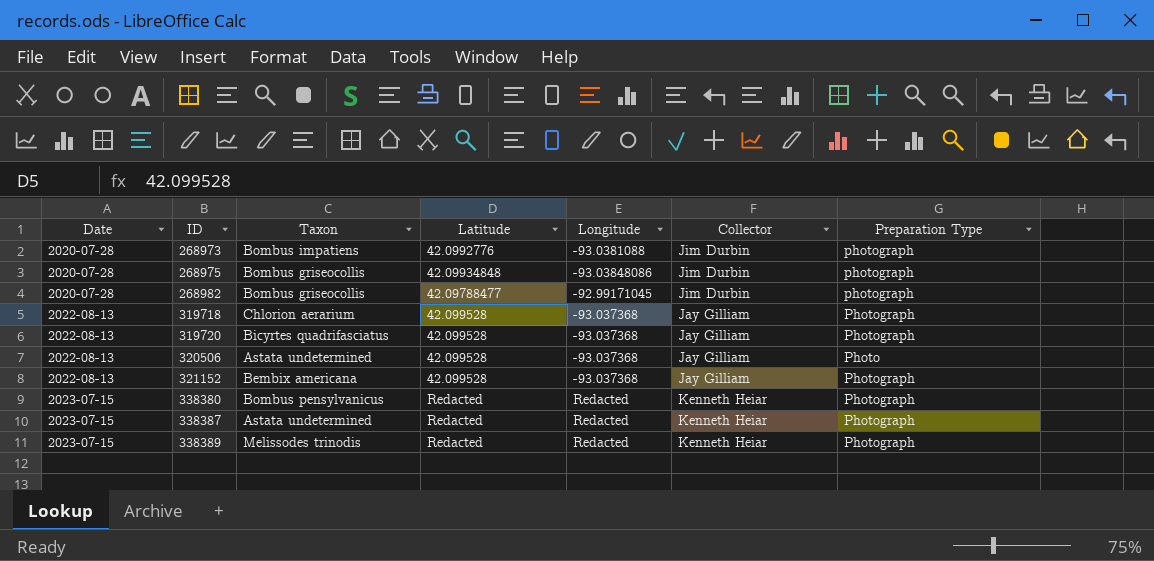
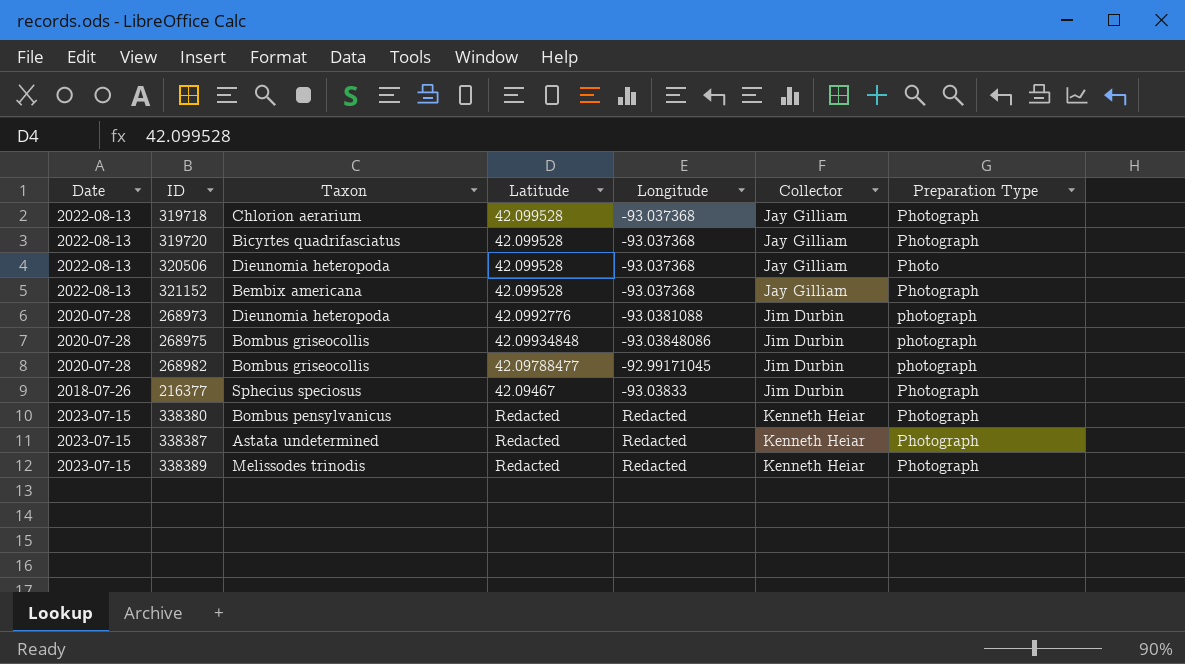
row order: Date ascending -> Collector ascending
320506 | Taxon: Astata undetermined -> Dieunomia heteropoda
268973 | Taxon: Bombus impatiens -> Dieunomia heteropoda
row 216377: none -> 2018-07-26 | Sphecius speciosus | 42.09467 | -93.03833 | Jim Durbin | Photograph

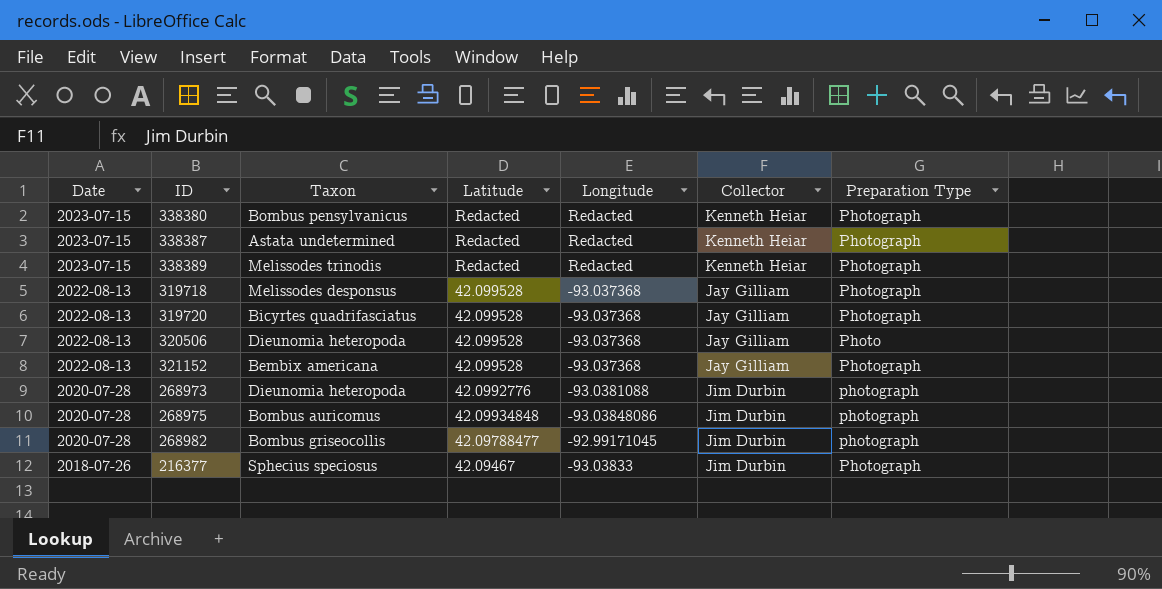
row order: Collector ascending -> Date descending
319718 | Taxon: Chlorion aerarium -> Melissodes desponsus
268975 | Taxon: Bombus griseocollis -> Bombus auricomus

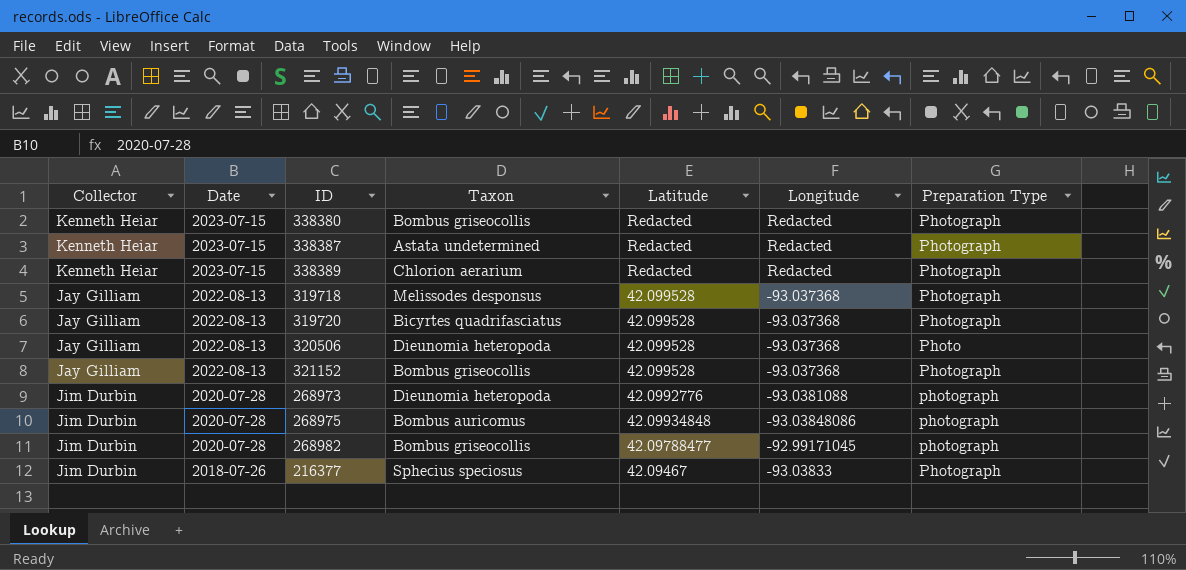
column Collector | position: 6 -> 1
338380 | Taxon: Bombus pensylvanicus -> Bombus griseocollis
338389 | Taxon: Melissodes trinodis -> Chlorion aerarium
321152 | Taxon: Bembix americana -> Bombus griseocollis

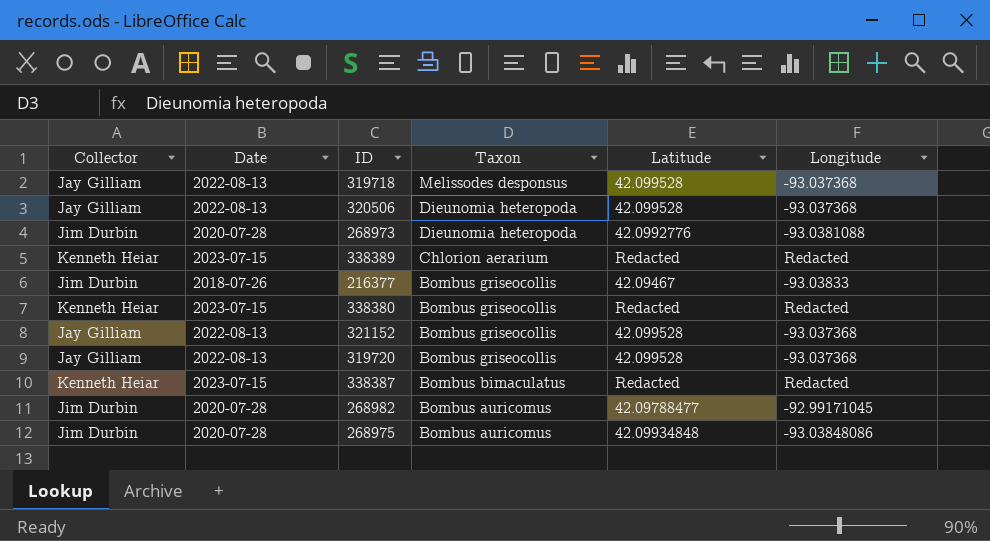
row order: Date descending -> Taxon descending
column Preparation Type | position: 7 -> none
216377 | Taxon: Sphecius speciosus -> Bombus griseocollis
319720 | Taxon: Bicyrtes quadrifasciatus -> Bombus griseocollis
338387 | Taxon: Astata undetermined -> Bombus bimaculatus
268982 | Taxon: Bombus griseocollis -> Bombus auricomus

